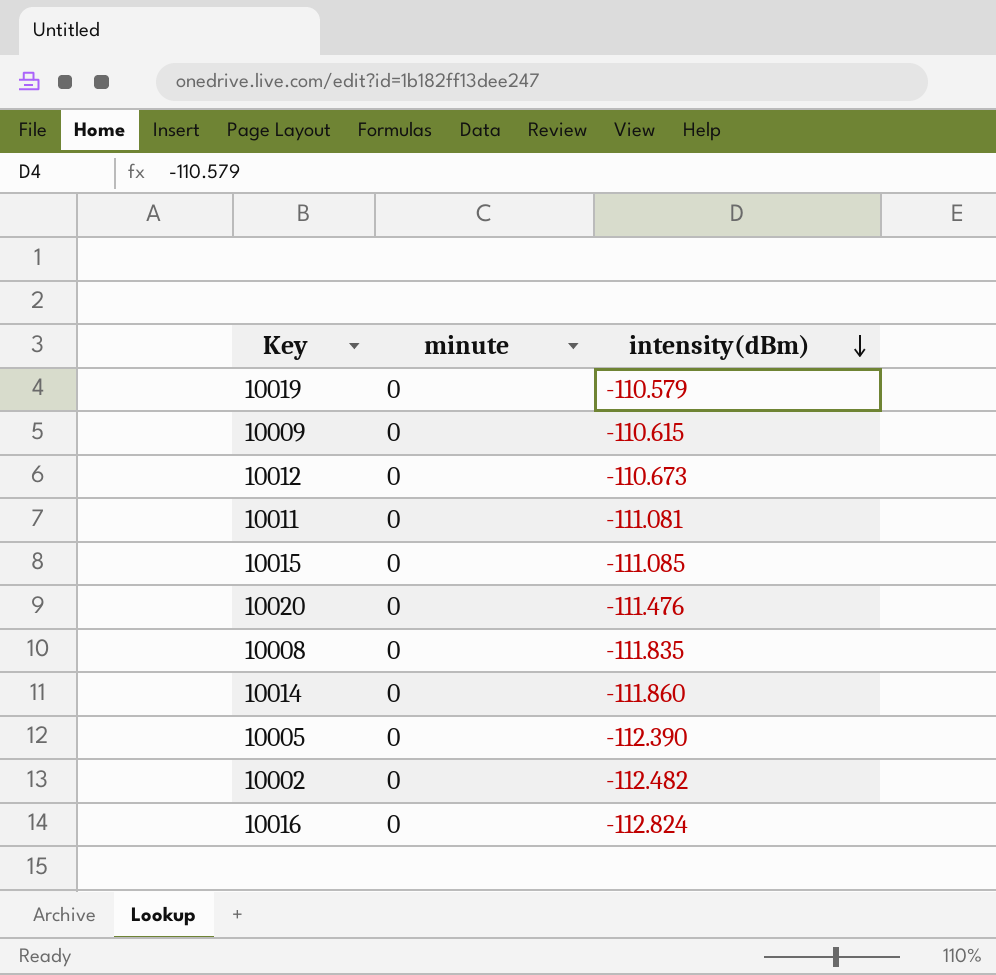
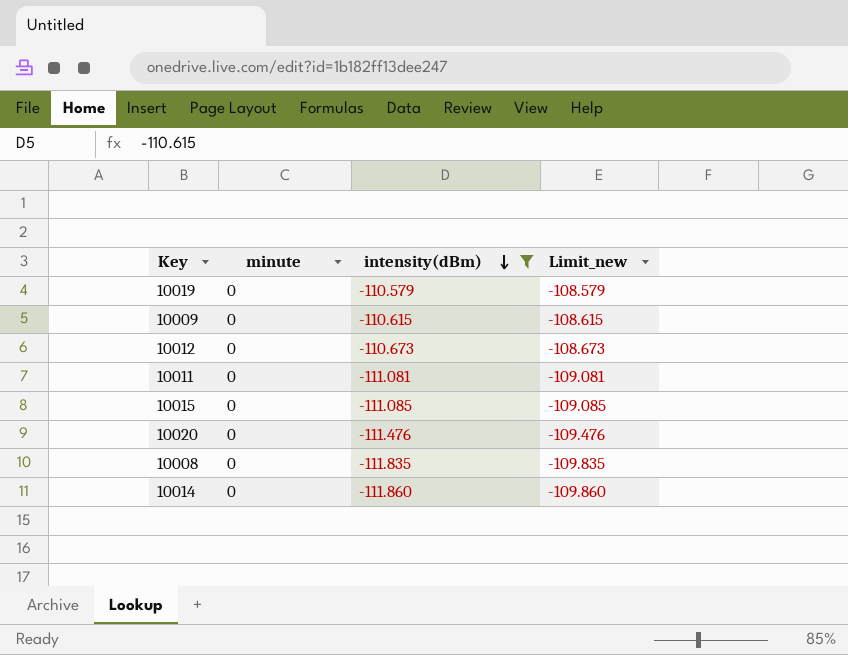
filter: none -> intensity(dBm) >= -111.860
column Limit_new | formula: none -> [intensity(dBm)] + 2

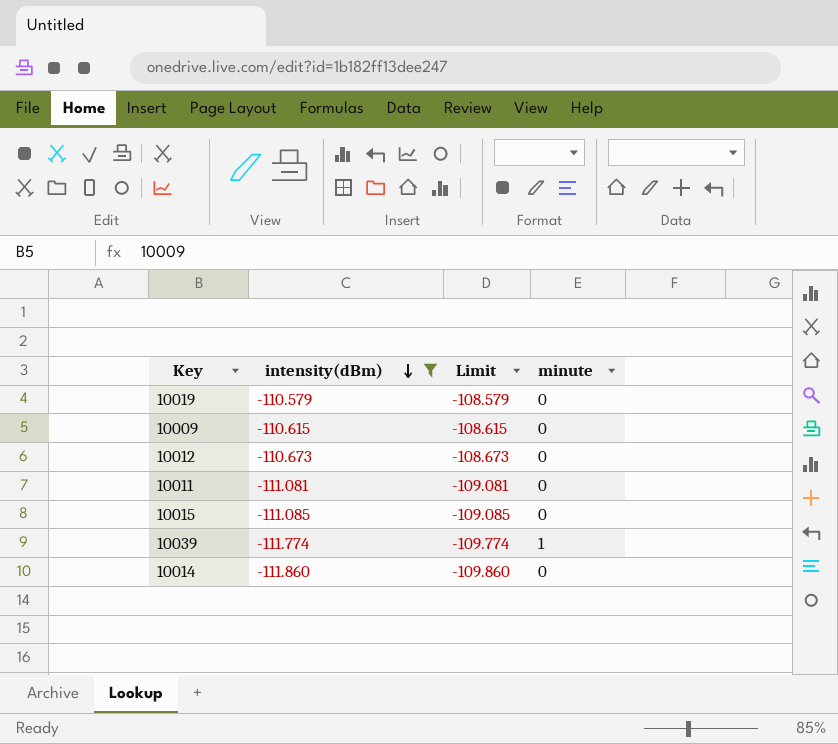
column name: Limit_new -> Limit
column minute | position: 2 -> 4
row 10020: 0 | -111.476 | -109.476 -> none
row 10008: 0 | -111.835 | -109.835 -> none
row 10039: none -> -111.774 | -109.774 | 1

